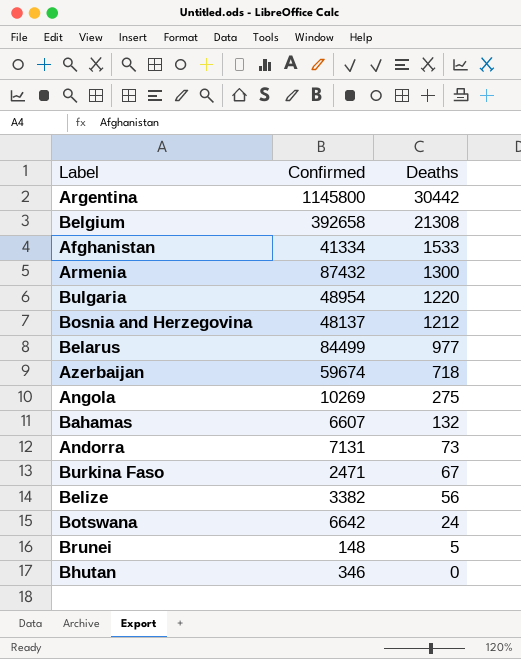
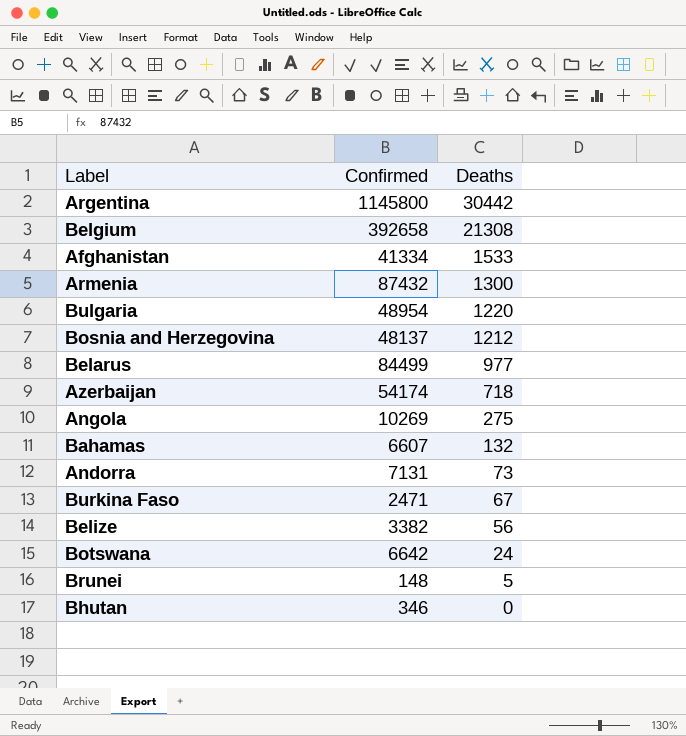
Azerbaijan | Confirmed: 59674 -> 54174

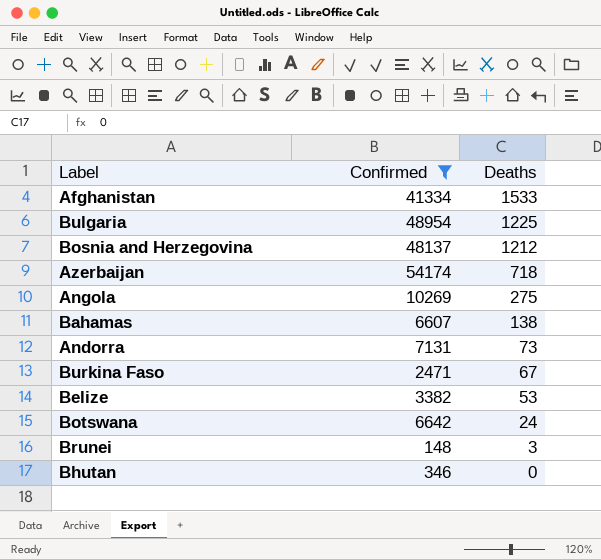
filter: none -> Confirmed <= 54174
Bulgaria | Deaths: 1220 -> 1225
Bahamas | Deaths: 132 -> 138
Belize | Deaths: 56 -> 53
Brunei | Deaths: 5 -> 3

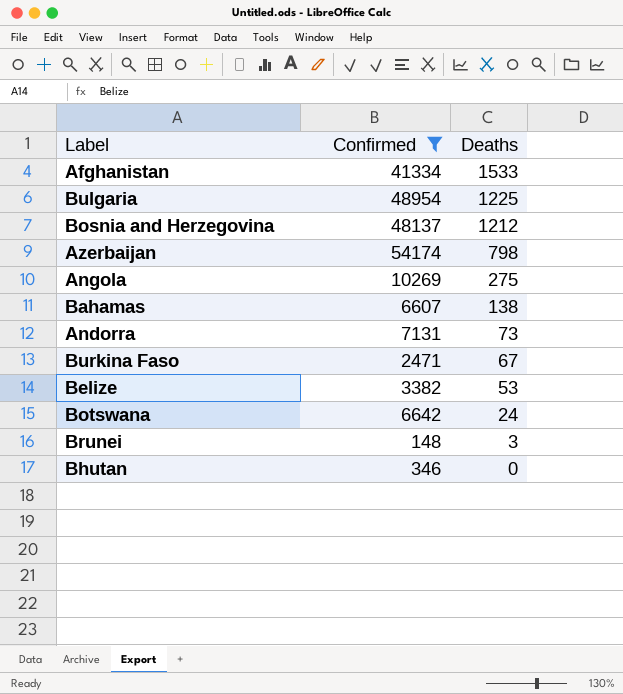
Azerbaijan | Deaths: 718 -> 798

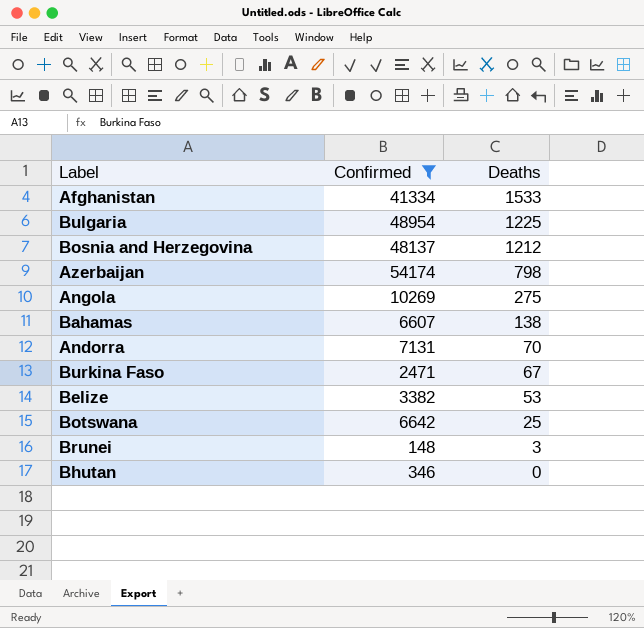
Andorra | Deaths: 73 -> 70
Botswana | Deaths: 24 -> 25

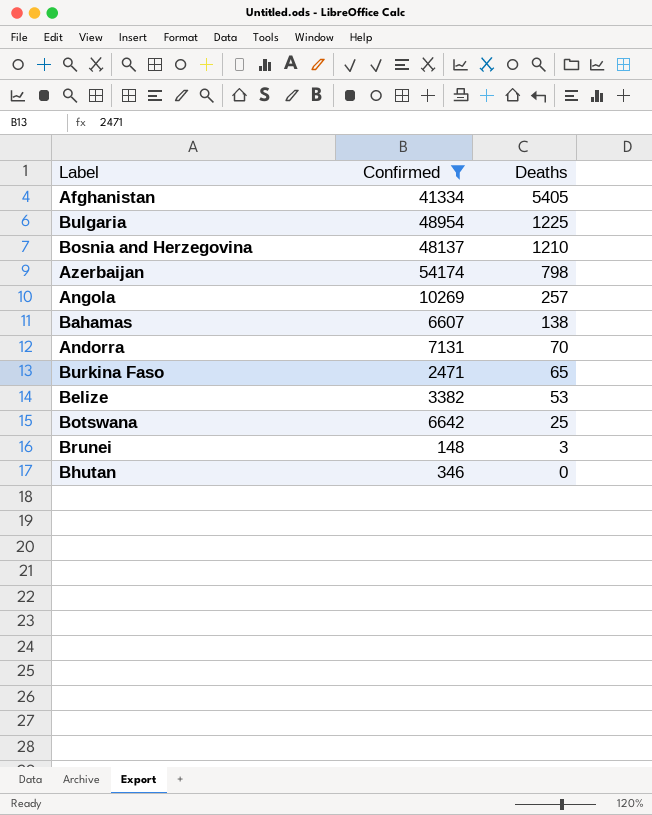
Afghanistan | Deaths: 1533 -> 5405
Bosnia and Herzegovina | Deaths: 1212 -> 1210
Angola | Deaths: 275 -> 257
Burkina Faso | Deaths: 67 -> 65

